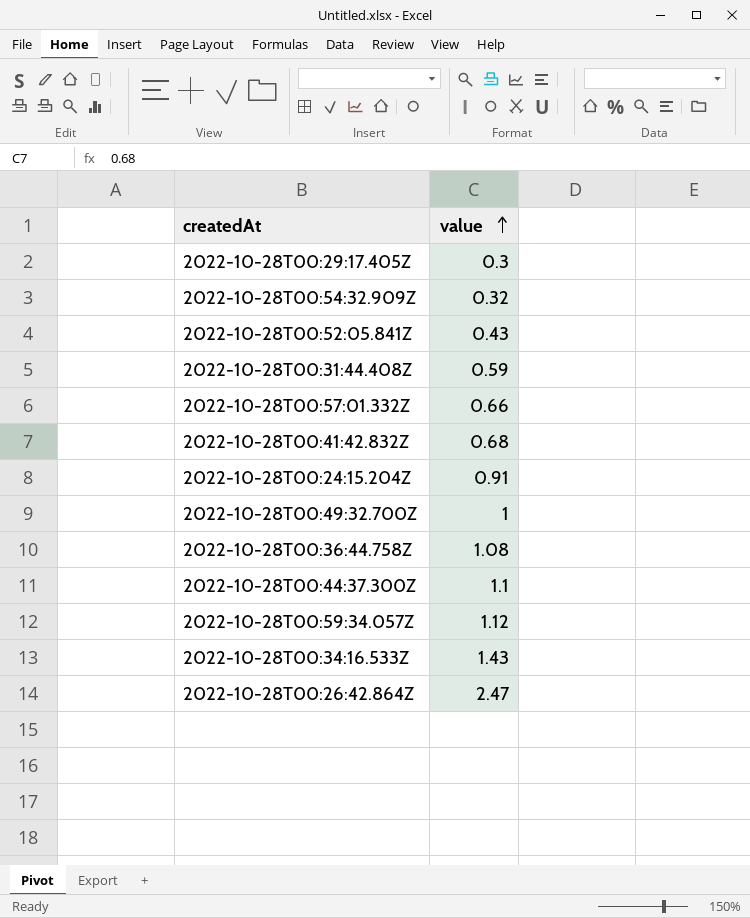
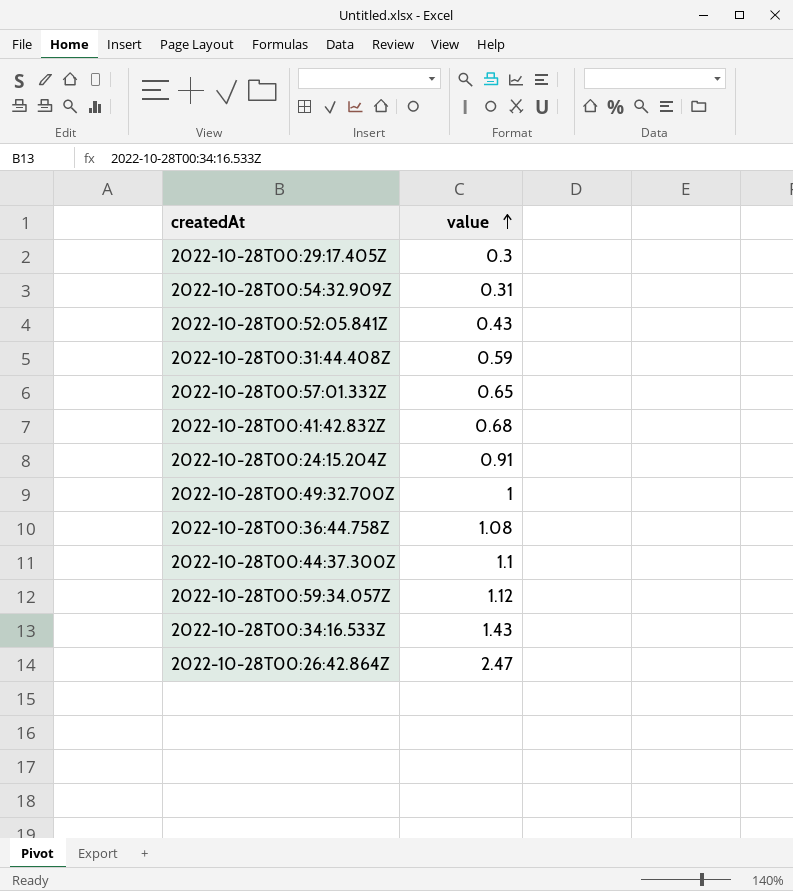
2022-10-28T00:54:32.909Z | value: 0.32 -> 0.31
2022-10-28T00:57:01.332Z | value: 0.66 -> 0.65

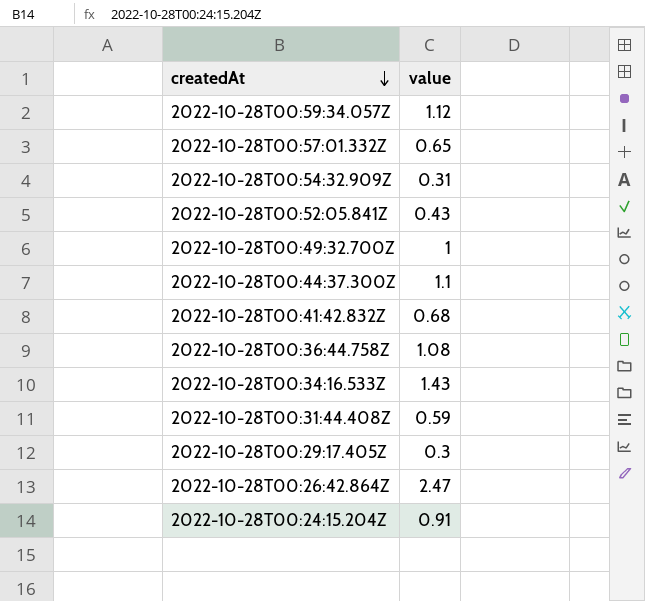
row order: value ascending -> createdAt descending

